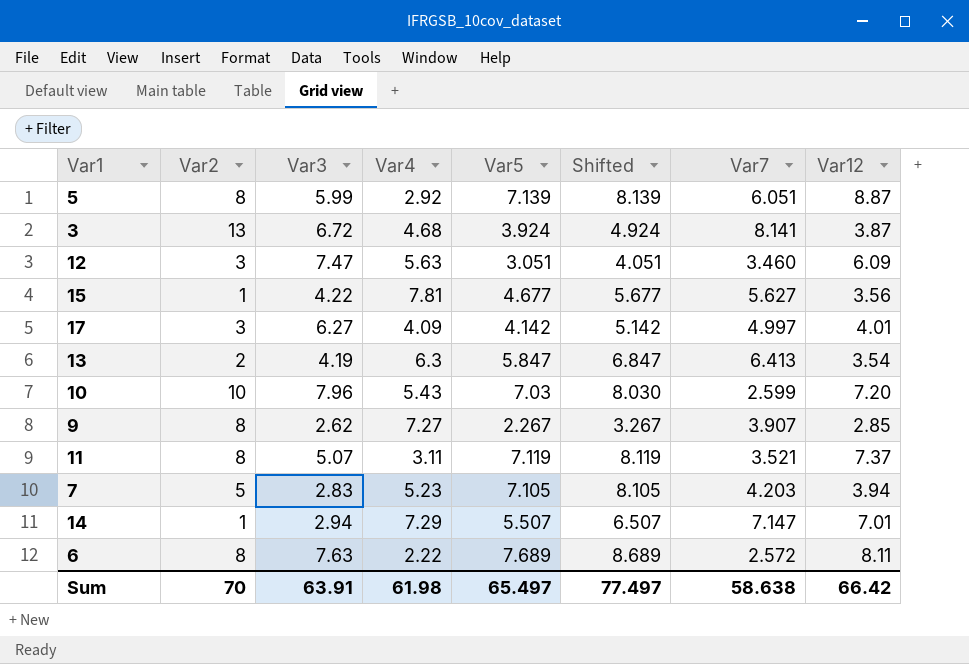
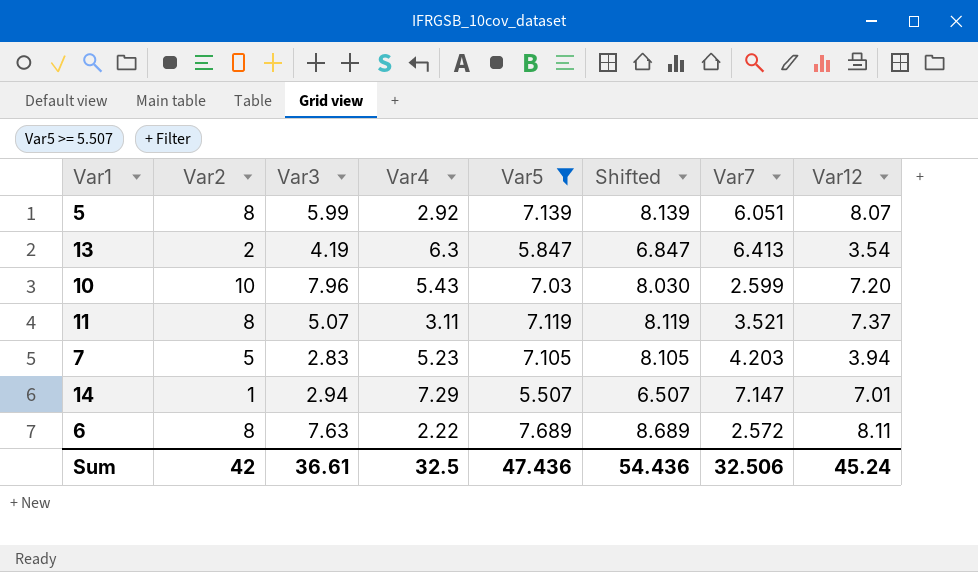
filter: none -> Var5 >= 5.507
5 | Var12: 8.87 -> 8.07
Sum | Var2: 70 -> 42
Sum | Var3: 63.91 -> 36.61
Sum | Var4: 61.98 -> 32.5
Sum | Var5: 65.497 -> 47.436
Sum | Shifted: 77.497 -> 54.436
Sum | Var7: 58.638 -> 32.506
Sum | Var12: 66.42 -> 45.24

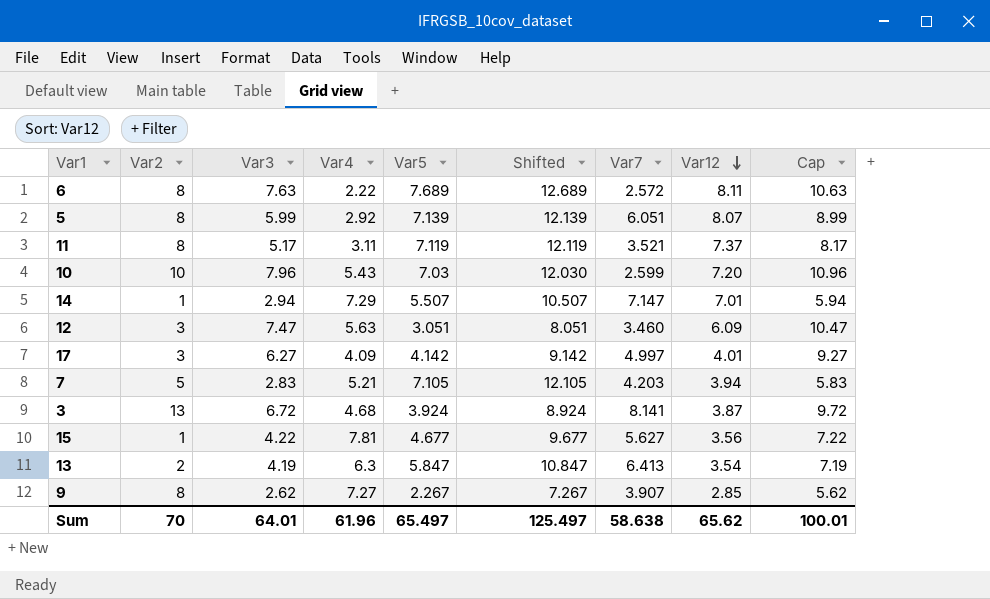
filter: Var5 >= 5.507 -> none
row order: none -> Var12 descending
column Shifted | formula: [Var5] + 1 -> [Var5] + 5
column Cap | formula: none -> [Var3] + 3
11 | Var3: 5.07 -> 5.17
7 | Var4: 5.23 -> 5.21
Sum | Var2: 42 -> 70
Sum | Var3: 36.61 -> 64.01
Sum | Var4: 32.5 -> 61.96
Sum | Var5: 47.436 -> 65.497
Sum | Shifted: 54.436 -> 125.497
Sum | Var7: 32.506 -> 58.638
Sum | Var12: 45.24 -> 65.62

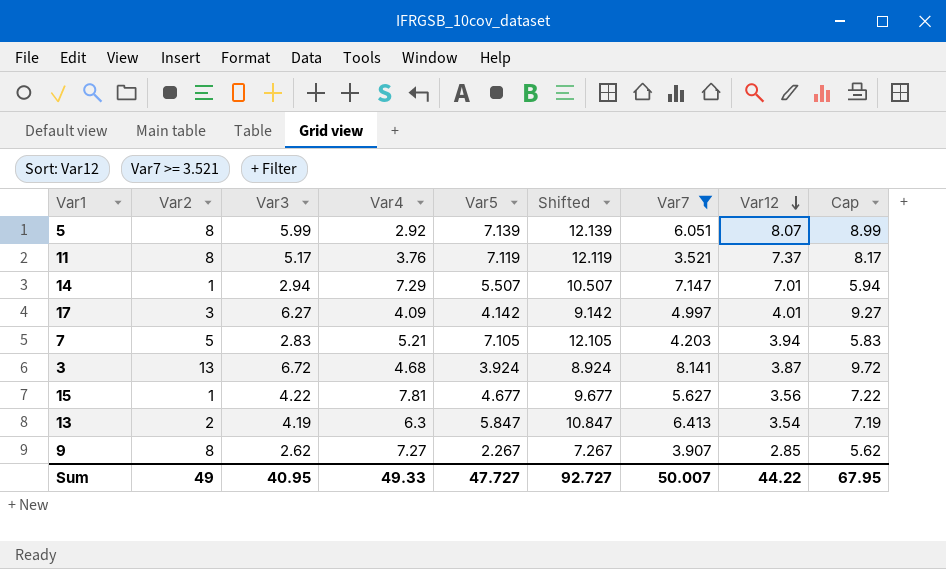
filter: none -> Var7 >= 3.521
11 | Var4: 3.11 -> 3.76
Sum | Var2: 70 -> 49
Sum | Var3: 64.01 -> 40.95
Sum | Var4: 61.96 -> 49.33
Sum | Var5: 65.497 -> 47.727
Sum | Shifted: 125.497 -> 92.727
Sum | Var7: 58.638 -> 50.007
Sum | Var12: 65.62 -> 44.22
Sum | Cap: 100.01 -> 67.95

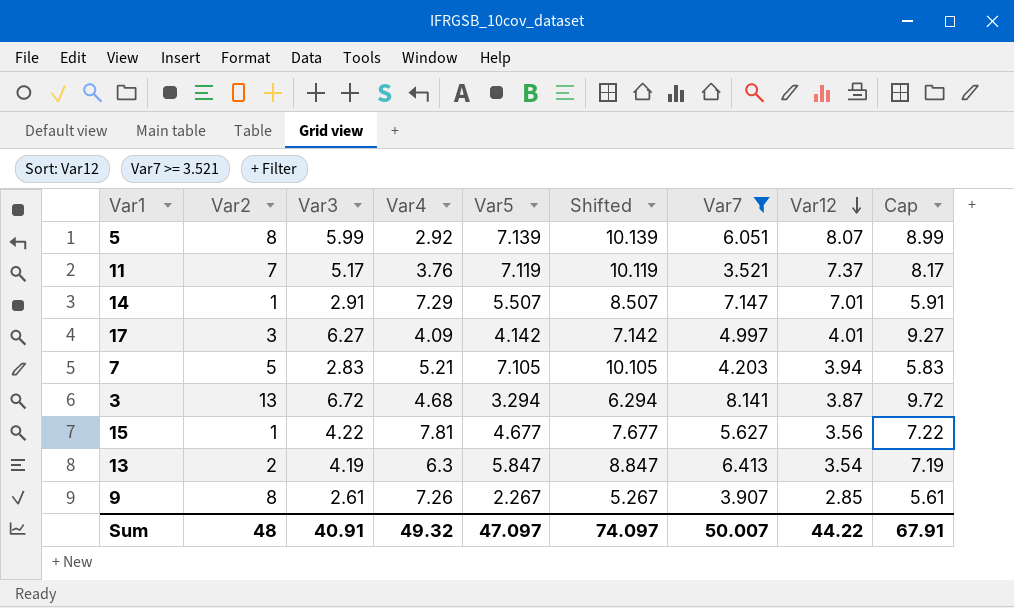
column Shifted | formula: [Var5] + 5 -> [Var5] + 3
11 | Var2: 8 -> 7
14 | Var3: 2.94 -> 2.91
14 | Cap: 5.94 -> 5.91
3 | Var5: 3.924 -> 3.294
9 | Var3: 2.62 -> 2.61
9 | Var4: 7.27 -> 7.26
9 | Cap: 5.62 -> 5.61
Sum | Var2: 49 -> 48
Sum | Var3: 40.95 -> 40.91
Sum | Var4: 49.33 -> 49.32
Sum | Var5: 47.727 -> 47.097
Sum | Shifted: 92.727 -> 74.097
Sum | Cap: 67.95 -> 67.91

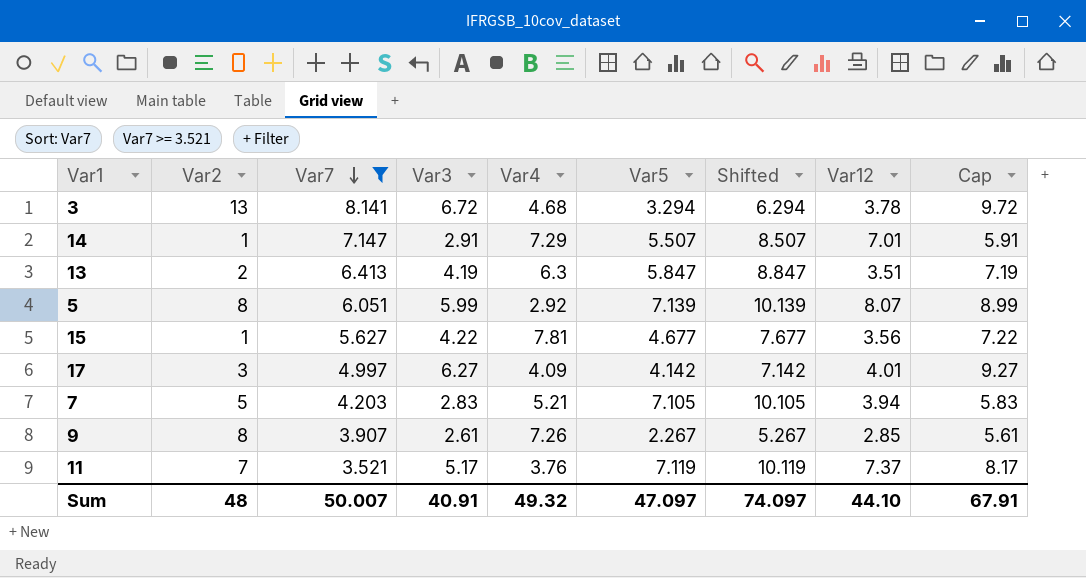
row order: Var12 descending -> Var7 descending
column Var7 | position: 7 -> 3
3 | Var12: 3.87 -> 3.78
13 | Var12: 3.54 -> 3.51
Sum | Var12: 44.22 -> 44.10

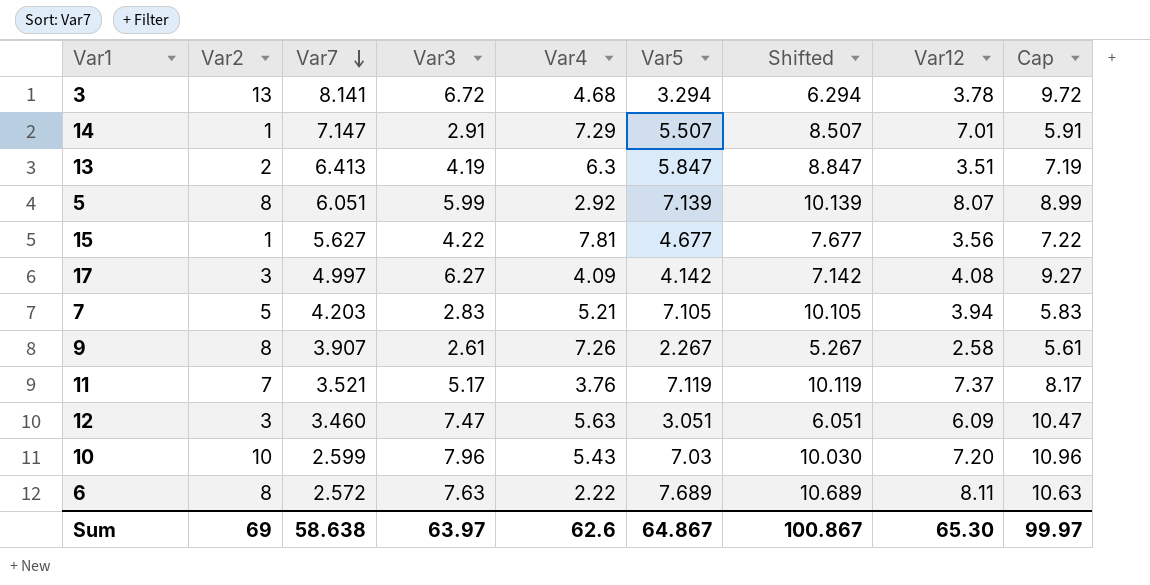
filter: Var7 >= 3.521 -> none
17 | Var12: 4.01 -> 4.08
9 | Var12: 2.85 -> 2.58
Sum | Var2: 48 -> 69
Sum | Var7: 50.007 -> 58.638
Sum | Var3: 40.91 -> 63.97
Sum | Var4: 49.32 -> 62.6
Sum | Var5: 47.097 -> 64.867
Sum | Shifted: 74.097 -> 100.867
Sum | Var12: 44.10 -> 65.30
Sum | Cap: 67.91 -> 99.97

